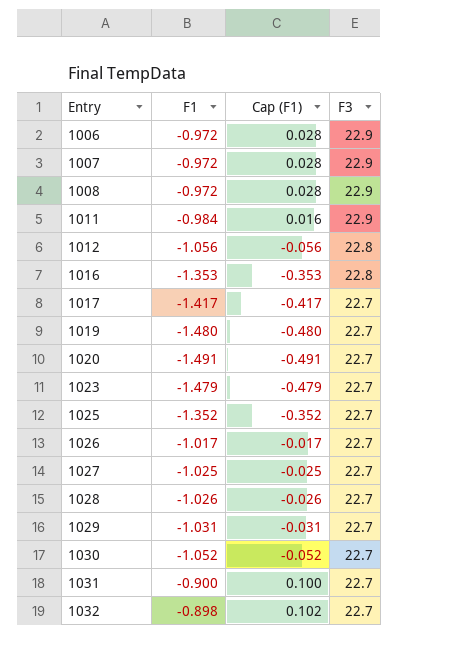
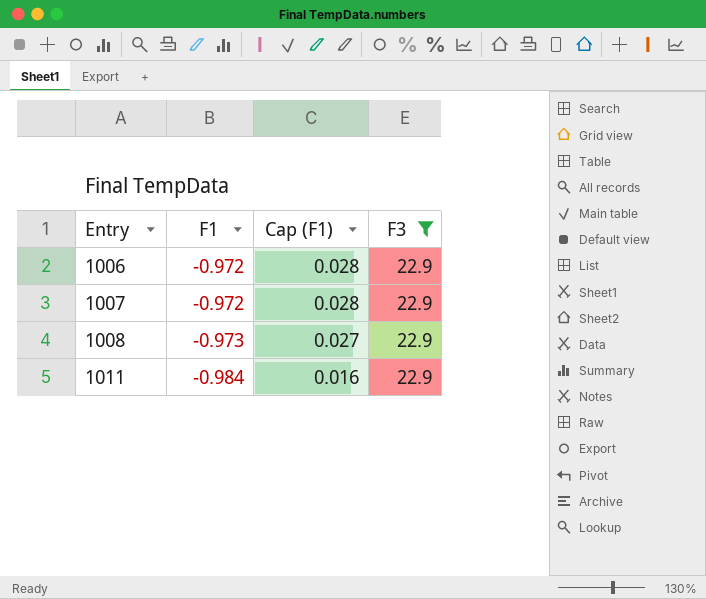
filter: none -> F3 = 22.9
1008 | F1: -0.972 -> -0.973
1008 | Cap (F1): 0.028 -> 0.027

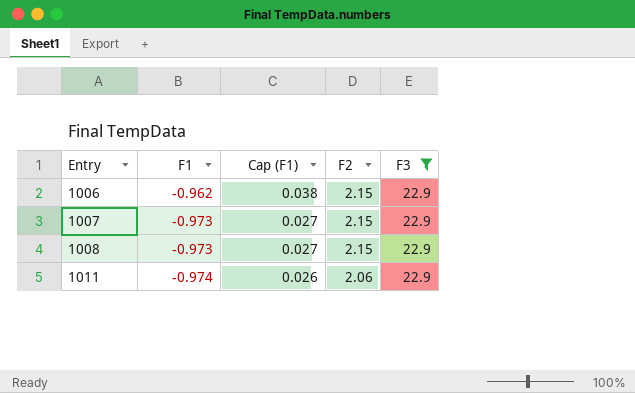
column F2 | position: none -> 4
1006 | F1: -0.972 -> -0.962
1006 | Cap (F1): 0.028 -> 0.038
1007 | F1: -0.972 -> -0.973
1007 | Cap (F1): 0.028 -> 0.027
1011 | F1: -0.984 -> -0.974
1011 | Cap (F1): 0.016 -> 0.026

